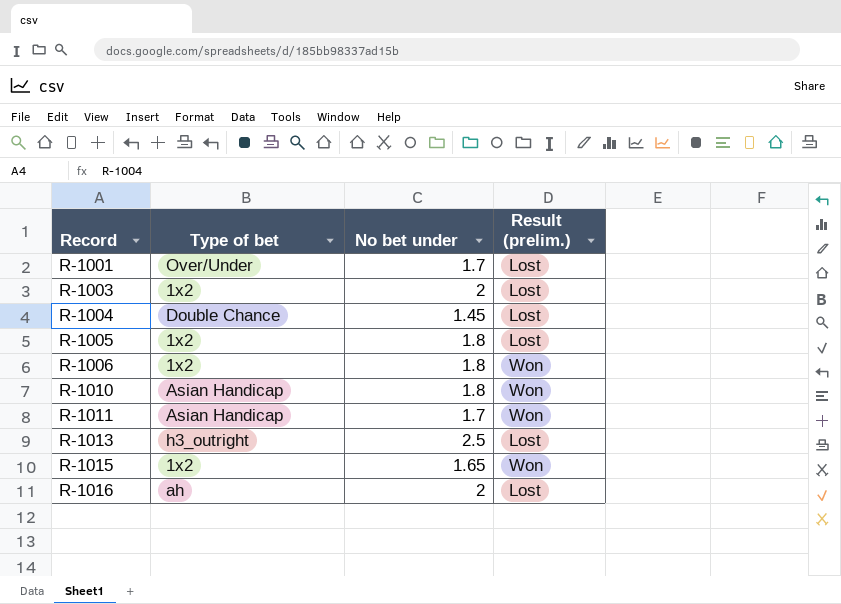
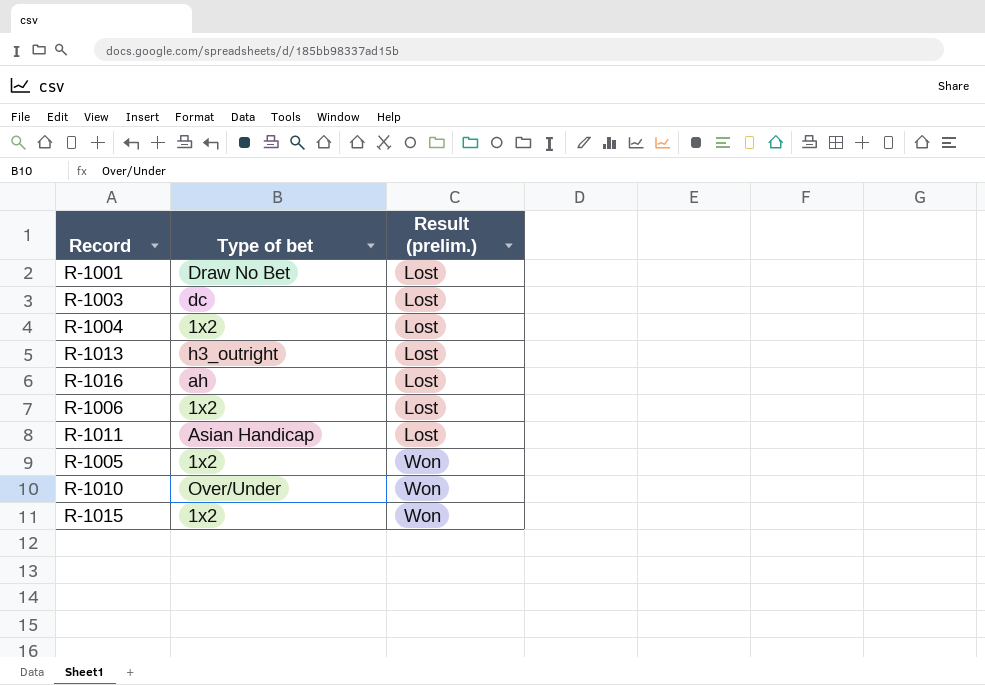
row order: Record ascending -> Result (prelim.) ascending
column No bet under | position: 3 -> none
R-1001 | Type of bet: Over/Under -> Draw No Bet
R-1003 | Type of bet: 1x2 -> dc
R-1004 | Type of bet: Double Chance -> 1x2
R-1006 | Result (prelim.): Won -> Lost
R-1011 | Result (prelim.): Won -> Lost
R-1005 | Result (prelim.): Lost -> Won
R-1010 | Type of bet: Asian Handicap -> Over/Under

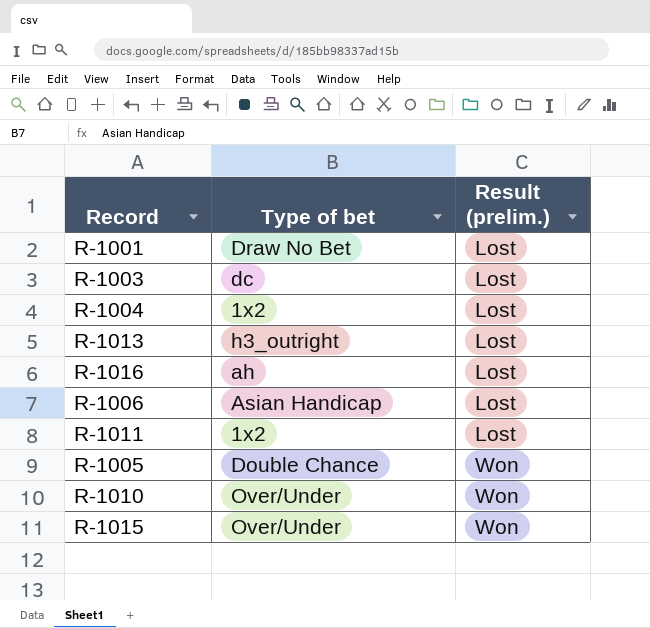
R-1006 | Type of bet: 1x2 -> Asian Handicap
R-1011 | Type of bet: Asian Handicap -> 1x2
R-1005 | Type of bet: 1x2 -> Double Chance
R-1015 | Type of bet: 1x2 -> Over/Under

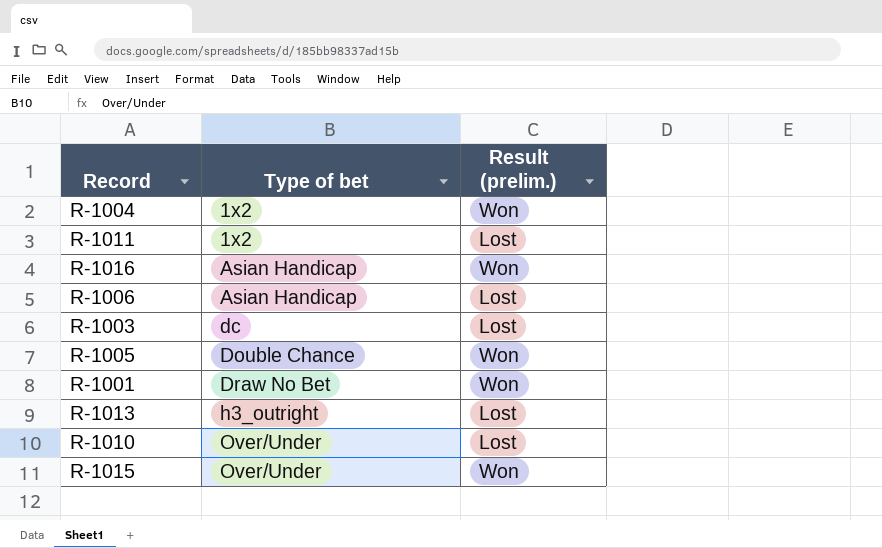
row order: Result (prelim.) ascending -> Type of bet ascending
R-1004 | Result (prelim.): Lost -> Won
R-1016 | Type of bet: ah -> Asian Handicap
R-1016 | Result (prelim.): Lost -> Won
R-1001 | Result (prelim.): Lost -> Won
R-1010 | Result (prelim.): Won -> Lost

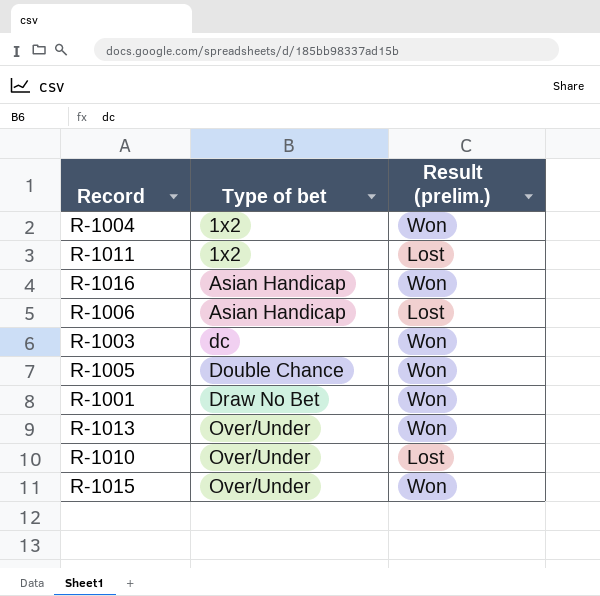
R-1003 | Result (prelim.): Lost -> Won
R-1013 | Type of bet: h3_outright -> Over/Under
R-1013 | Result (prelim.): Lost -> Won

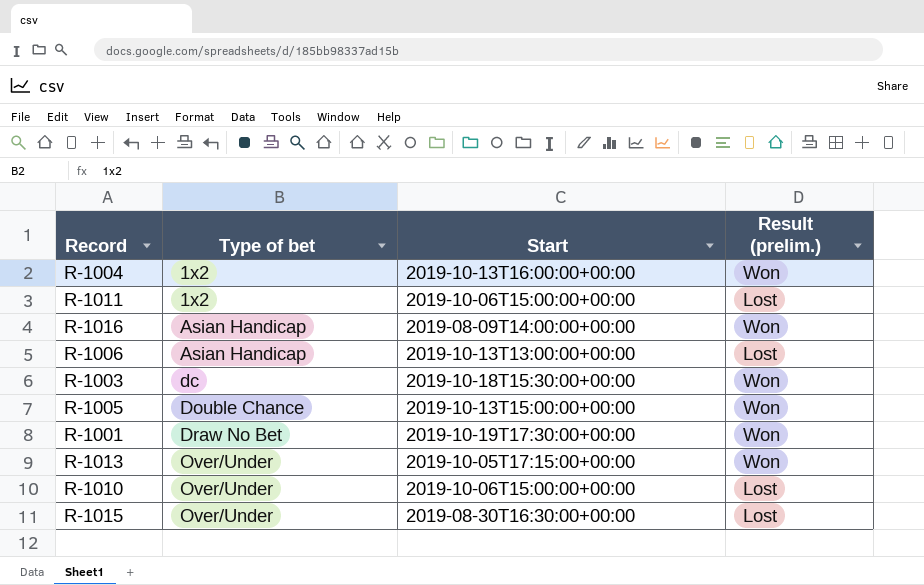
column Start | position: none -> 3
R-1015 | Result (prelim.): Won -> Lost

